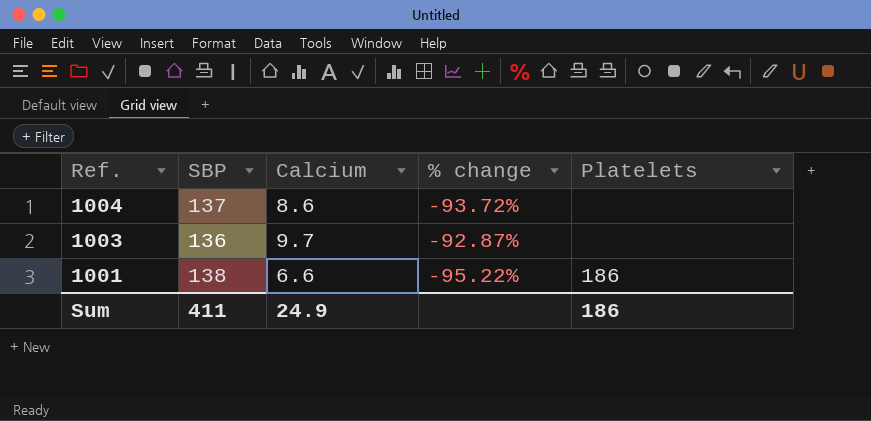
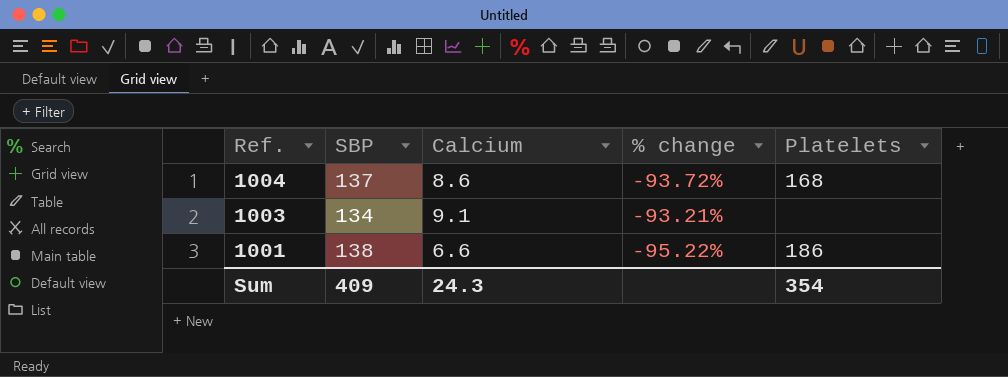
1004 | Platelets: none -> 168
1003 | SBP: 136 -> 134
1003 | Calcium: 9.7 -> 9.1
1003 | % change: -92.87% -> -93.21%
Sum | SBP: 411 -> 409
Sum | Calcium: 24.9 -> 24.3
Sum | Platelets: 186 -> 354

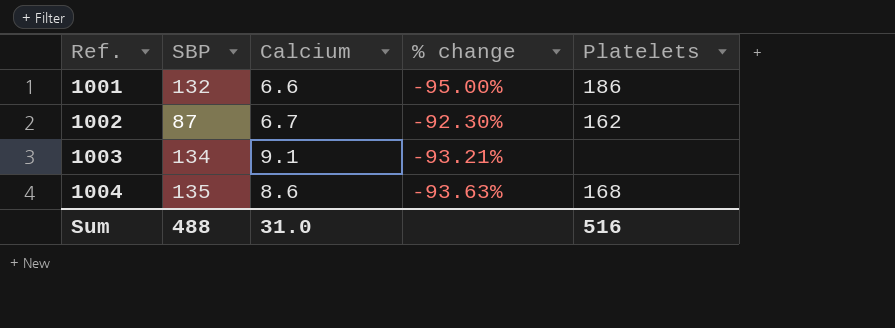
row order: Ref. descending -> Ref. ascending
1001 | SBP: 138 -> 132
1001 | % change: -95.22% -> -95.00%
row 1002: none -> 87 | 6.7 | -92.30% | 162
1004 | SBP: 137 -> 135
1004 | % change: -93.72% -> -93.63%
Sum | SBP: 409 -> 488
Sum | Calcium: 24.3 -> 31.0
Sum | Platelets: 354 -> 516

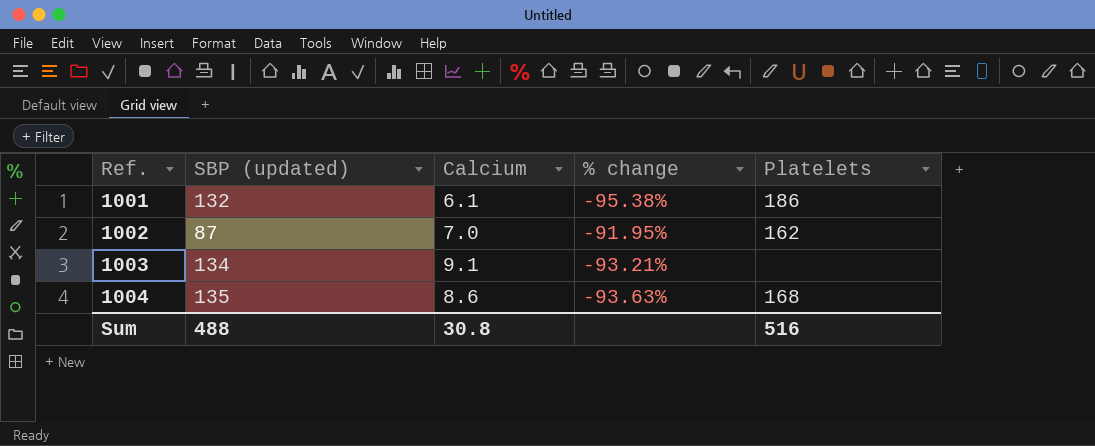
column name: SBP -> SBP (updated)
1001 | Calcium: 6.6 -> 6.1
1001 | % change: -95.00% -> -95.38%
1002 | Calcium: 6.7 -> 7.0
1002 | % change: -92.30% -> -91.95%
Sum | Calcium: 31.0 -> 30.8

